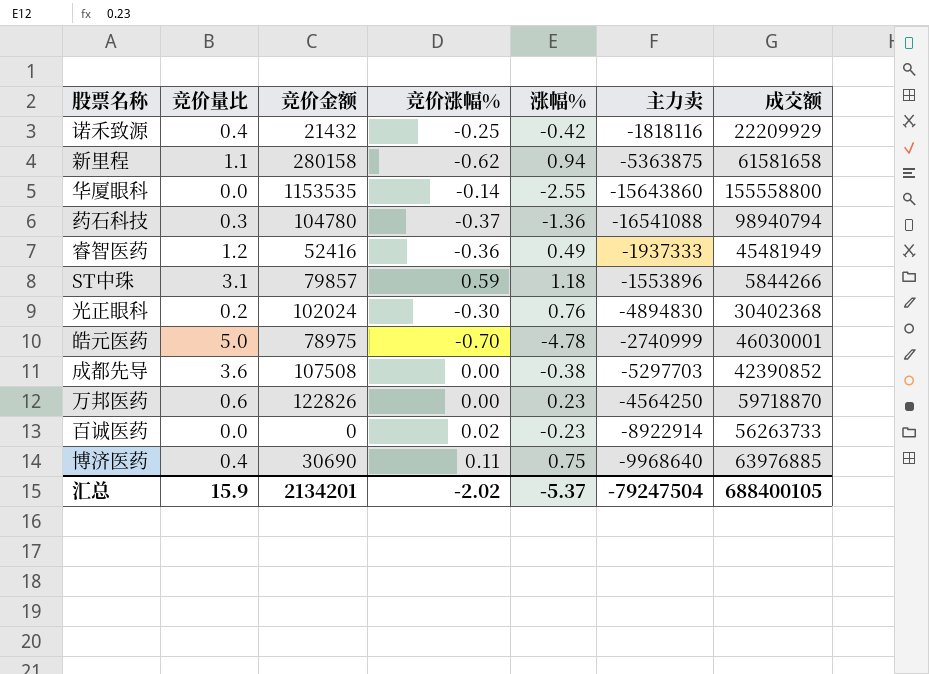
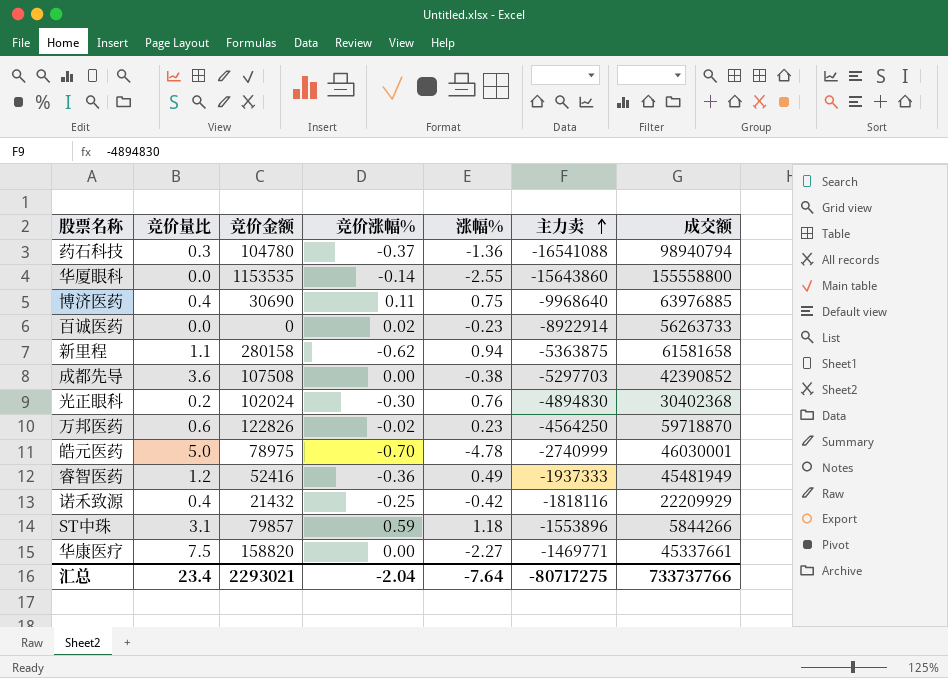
row order: none -> 主力卖 ascending
万邦医药 | 竞价涨幅%: 0.00 -> -0.02
row 华康医疗: none -> 7.5 | 158820 | 0.00 | -2.27 | -1469771 | 45337661
汇总 | 竞价量比: 15.9 -> 23.4
汇总 | 竞价金额: 2134201 -> 2293021
汇总 | 竞价涨幅%: -2.02 -> -2.04
汇总 | 涨幅%: -5.37 -> -7.64
汇总 | 主力卖: -79247504 -> -80717275
汇总 | 成交额: 688400105 -> 733737766

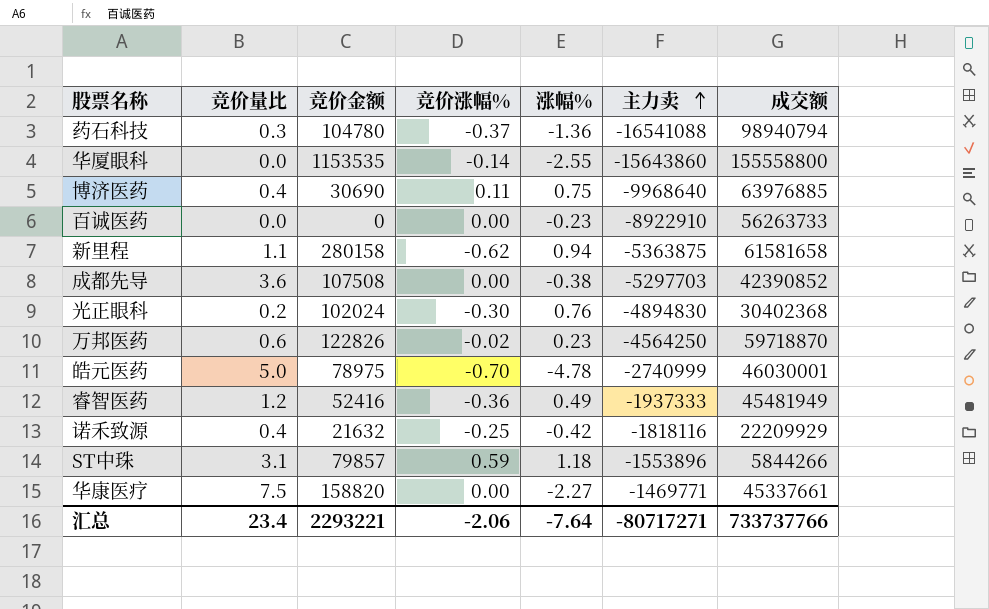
百诚医药 | 竞价涨幅%: 0.02 -> 0.00
百诚医药 | 主力卖: -8922914 -> -8922910
诺禾致源 | 竞价金额: 21432 -> 21632
汇总 | 竞价金额: 2293021 -> 2293221
汇总 | 竞价涨幅%: -2.04 -> -2.06
汇总 | 主力卖: -80717275 -> -80717271

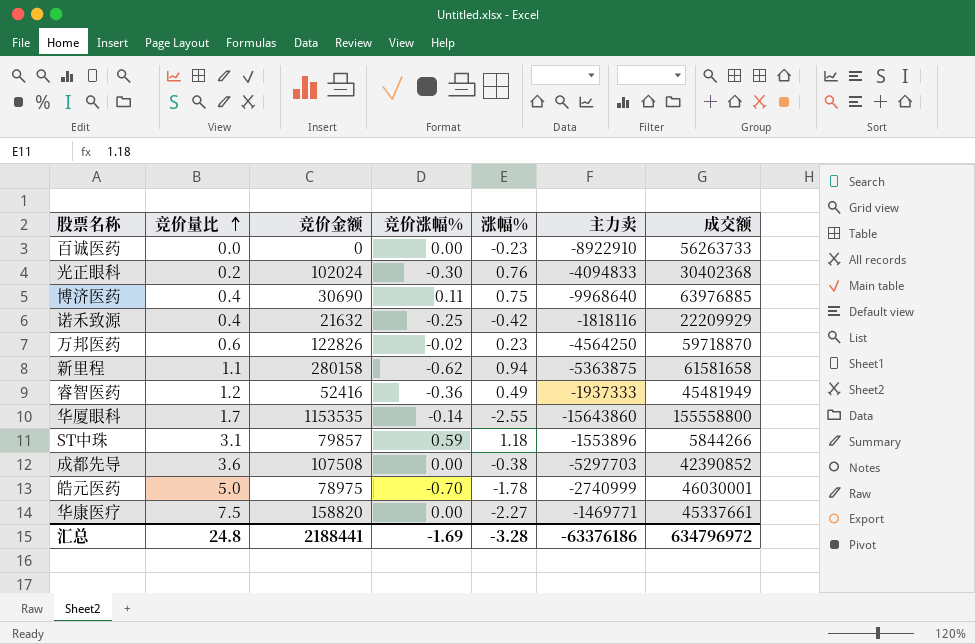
row order: 主力卖 ascending -> 竞价量比 ascending
row 药石科技: 0.3 | 104780 | -0.37 | -1.36 | -16541088 | 98940794 -> none
光正眼科 | 主力卖: -4894830 -> -4094833
华厦眼科 | 竞价量比: 0.0 -> 1.7
皓元医药 | 涨幅%: -4.78 -> -1.78
汇总 | 竞价量比: 23.4 -> 24.8
汇总 | 竞价金额: 2293221 -> 2188441
汇总 | 竞价涨幅%: -2.06 -> -1.69
汇总 | 涨幅%: -7.64 -> -3.28
汇总 | 主力卖: -80717271 -> -63376186
汇总 | 成交额: 733737766 -> 634796972

